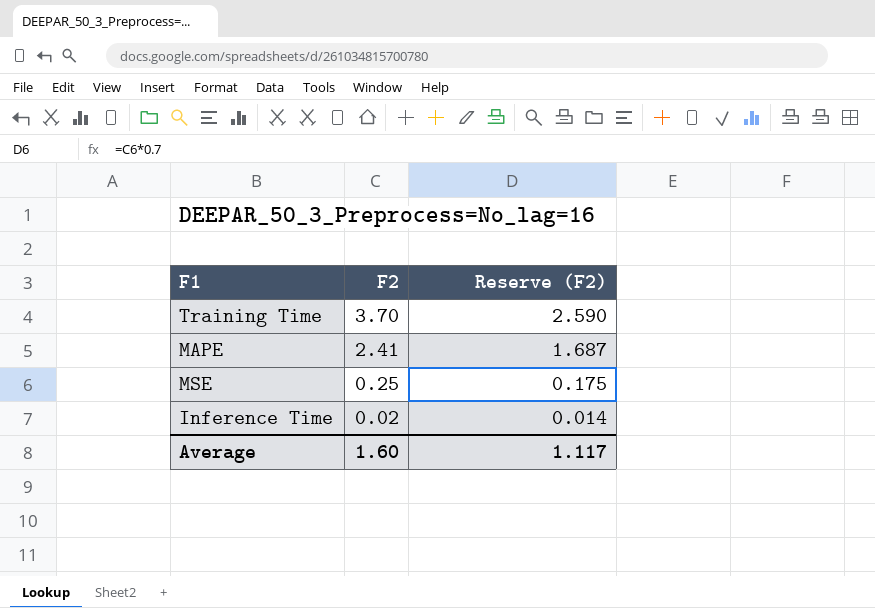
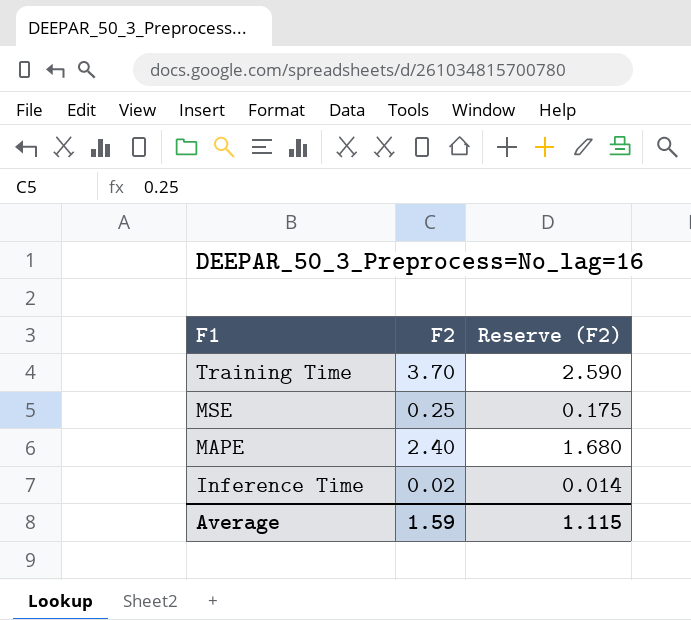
row order: F2 descending -> F1 descending
MAPE | F2: 2.41 -> 2.40
MAPE | Reserve (F2): 1.687 -> 1.680
Average | F2: 1.60 -> 1.59
Average | Reserve (F2): 1.117 -> 1.115

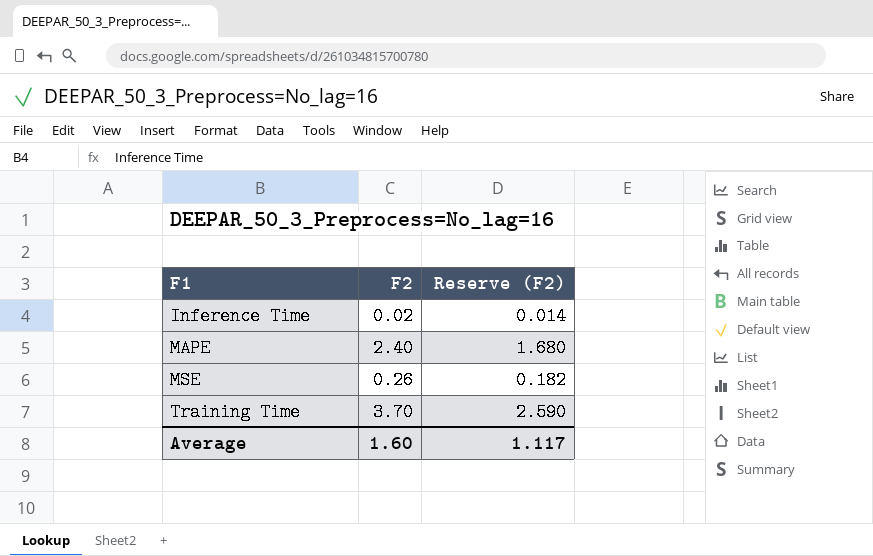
row order: F1 descending -> F1 ascending
MSE | F2: 0.25 -> 0.26
MSE | Reserve (F2): 0.175 -> 0.182
Average | F2: 1.59 -> 1.60
Average | Reserve (F2): 1.115 -> 1.117

